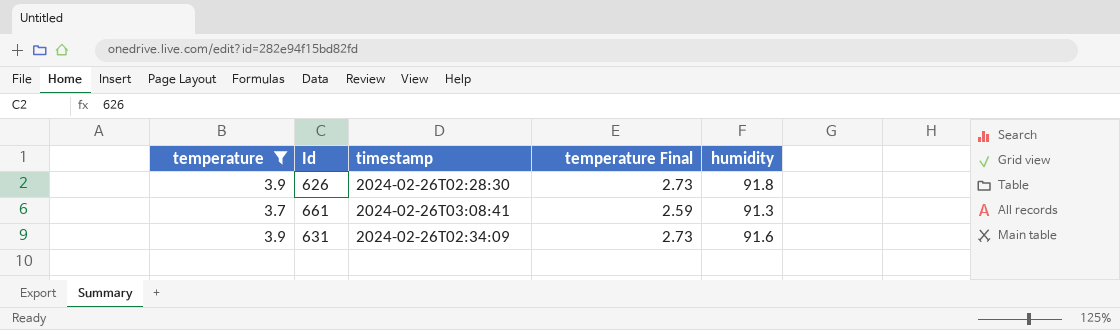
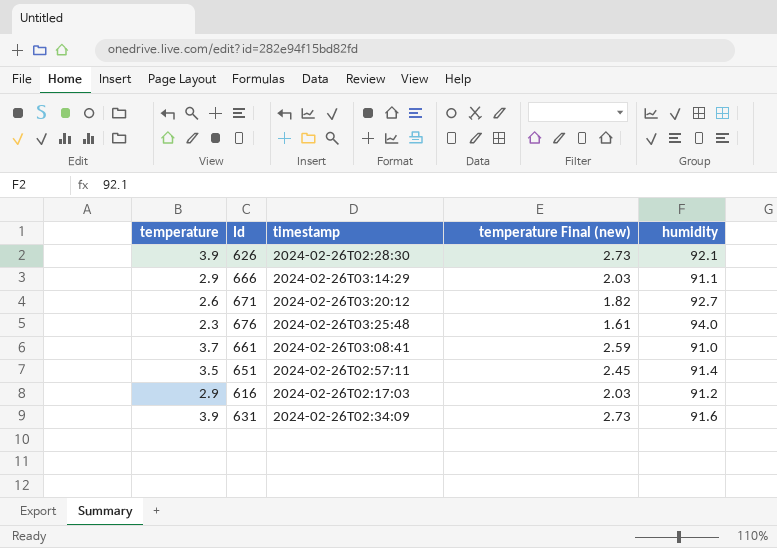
filter: temperature >= 3.7 -> none
column name: temperature Final -> temperature Final (new)
626 | humidity: 91.8 -> 92.1
661 | humidity: 91.3 -> 91.0

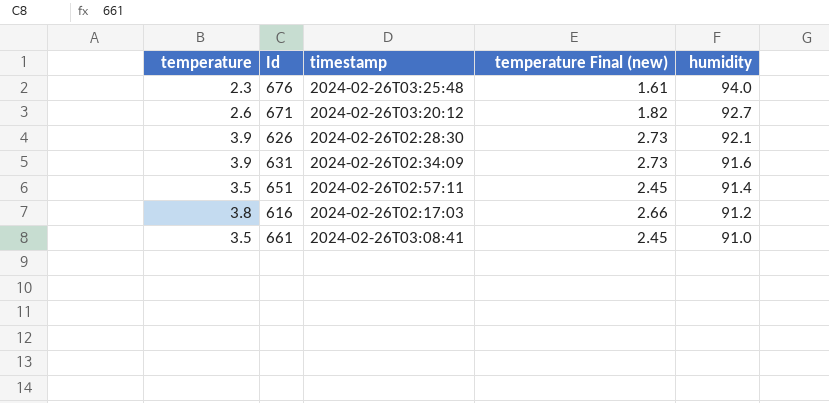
row order: none -> humidity descending
row 666: 2.9 | 2024-02-26T03:14:29 | 2.03 | 91.1 -> none
616 | temperature: 2.9 -> 3.8
616 | temperature Final (new): 2.03 -> 2.66
661 | temperature: 3.7 -> 3.5
661 | temperature Final (new): 2.59 -> 2.45

